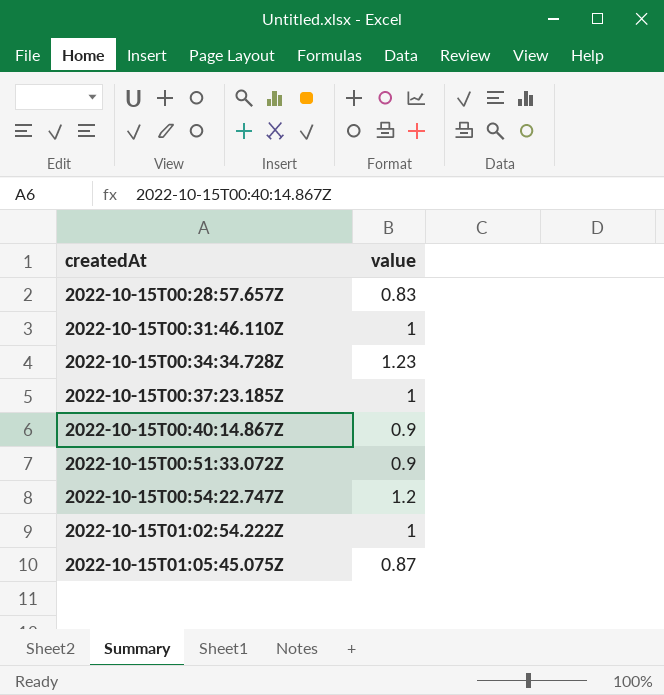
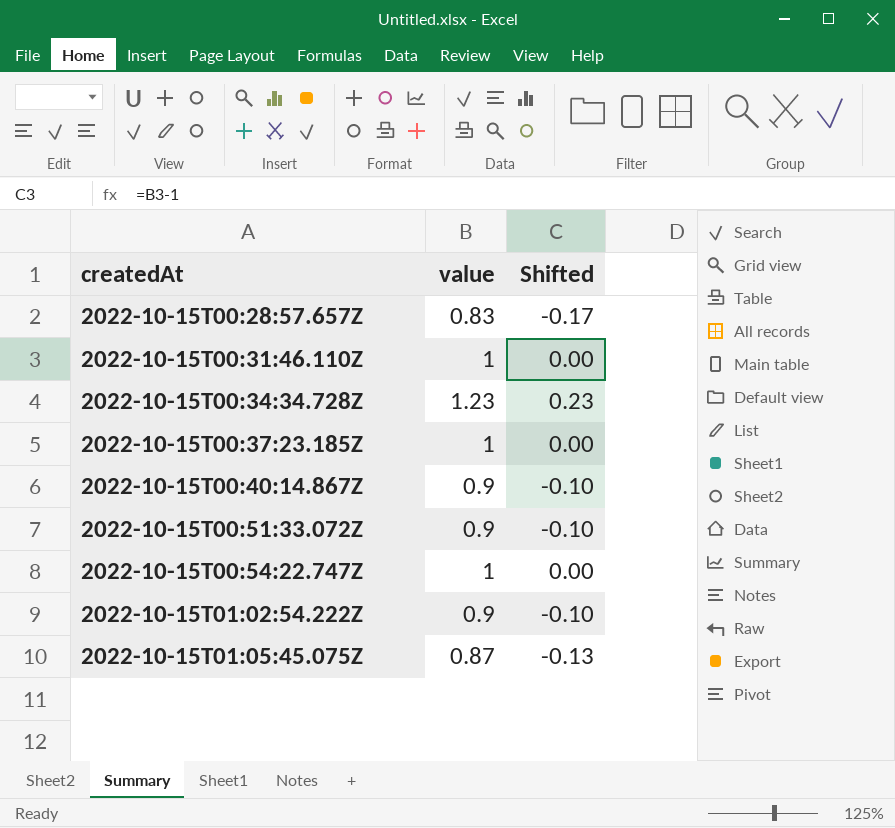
column Shifted | formula: none -> [value] - 1
2022-10-15T00:54:22.747Z | value: 1.2 -> 1
2022-10-15T01:02:54.222Z | value: 1 -> 0.9

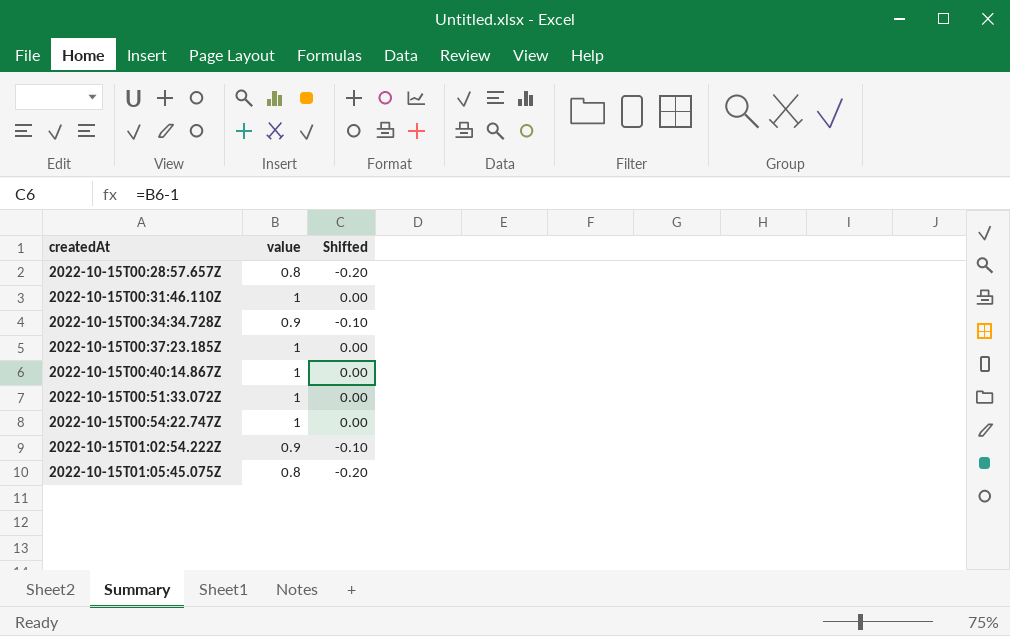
2022-10-15T00:28:57.657Z | value: 0.83 -> 0.8
2022-10-15T00:28:57.657Z | Shifted: -0.17 -> -0.20
2022-10-15T00:34:34.728Z | value: 1.23 -> 0.9
2022-10-15T00:34:34.728Z | Shifted: 0.23 -> -0.10
2022-10-15T00:40:14.867Z | value: 0.9 -> 1
2022-10-15T00:40:14.867Z | Shifted: -0.10 -> 0.00
2022-10-15T00:51:33.072Z | value: 0.9 -> 1
2022-10-15T00:51:33.072Z | Shifted: -0.10 -> 0.00
2022-10-15T01:05:45.075Z | value: 0.87 -> 0.8
2022-10-15T01:05:45.075Z | Shifted: -0.13 -> -0.20

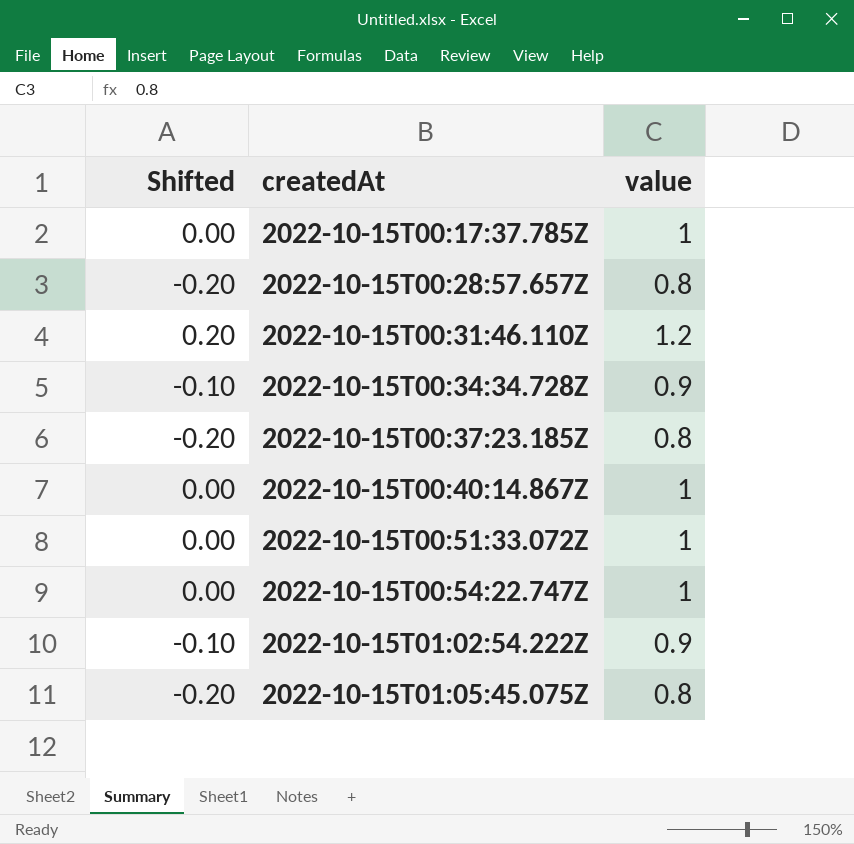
column Shifted | position: 3 -> 1
row 2022-10-15T00:17:37.785Z: none -> 0.00 | 1
2022-10-15T00:31:46.110Z | Shifted: 0.00 -> 0.20
2022-10-15T00:31:46.110Z | value: 1 -> 1.2
2022-10-15T00:37:23.185Z | Shifted: 0.00 -> -0.20
2022-10-15T00:37:23.185Z | value: 1 -> 0.8

